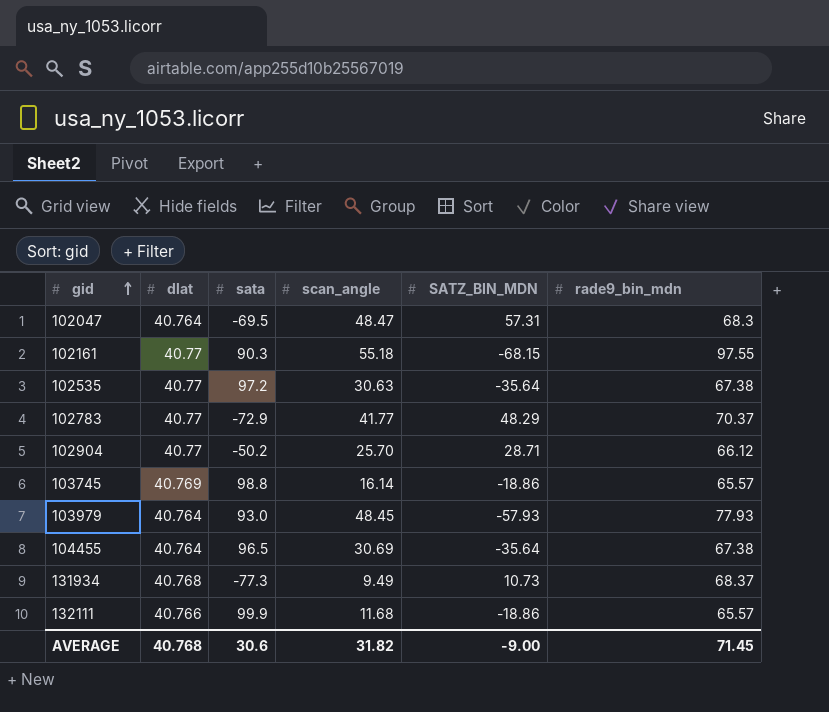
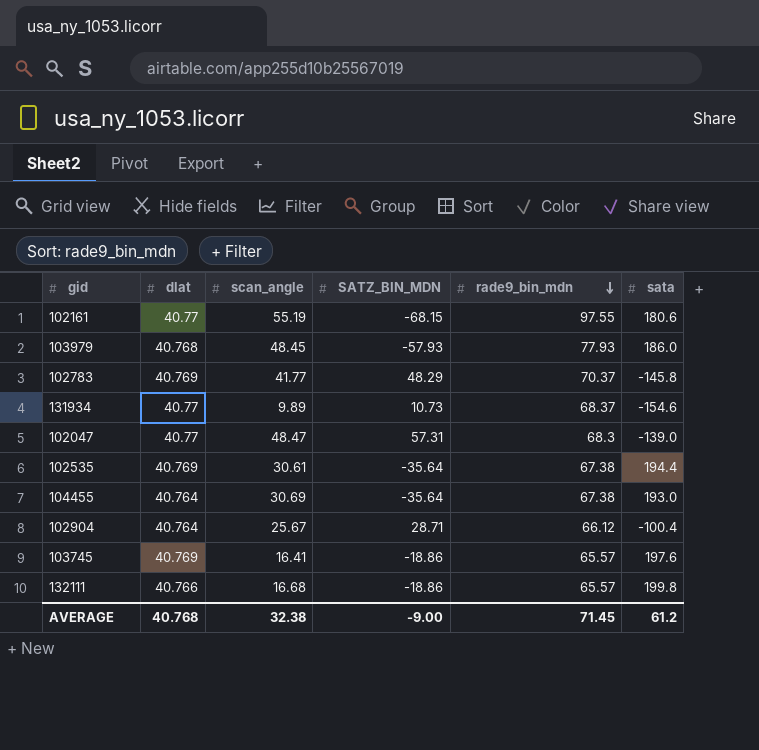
row order: gid ascending -> rade9_bin_mdn descending
column sata | position: 3 -> 6
102161 | scan_angle: 55.18 -> 55.19
102161 | sata: 90.3 -> 180.6
103979 | dlat: 40.764 -> 40.768
103979 | sata: 93.0 -> 186.0
102783 | dlat: 40.77 -> 40.769
102783 | sata: -72.9 -> -145.8
131934 | dlat: 40.768 -> 40.77
131934 | scan_angle: 9.49 -> 9.89
131934 | sata: -77.3 -> -154.6
102047 | dlat: 40.764 -> 40.77
102047 | sata: -69.5 -> -139.0
102535 | dlat: 40.77 -> 40.769
102535 | scan_angle: 30.63 -> 30.61
102535 | sata: 97.2 -> 194.4
104455 | sata: 96.5 -> 193.0
102904 | dlat: 40.77 -> 40.764
102904 | scan_angle: 25.70 -> 25.67
102904 | sata: -50.2 -> -100.4
103745 | scan_angle: 16.14 -> 16.41
103745 | sata: 98.8 -> 197.6
132111 | scan_angle: 11.68 -> 16.68
132111 | sata: 99.9 -> 199.8
AVERAGE | scan_angle: 31.82 -> 32.38
AVERAGE | sata: 30.6 -> 61.2

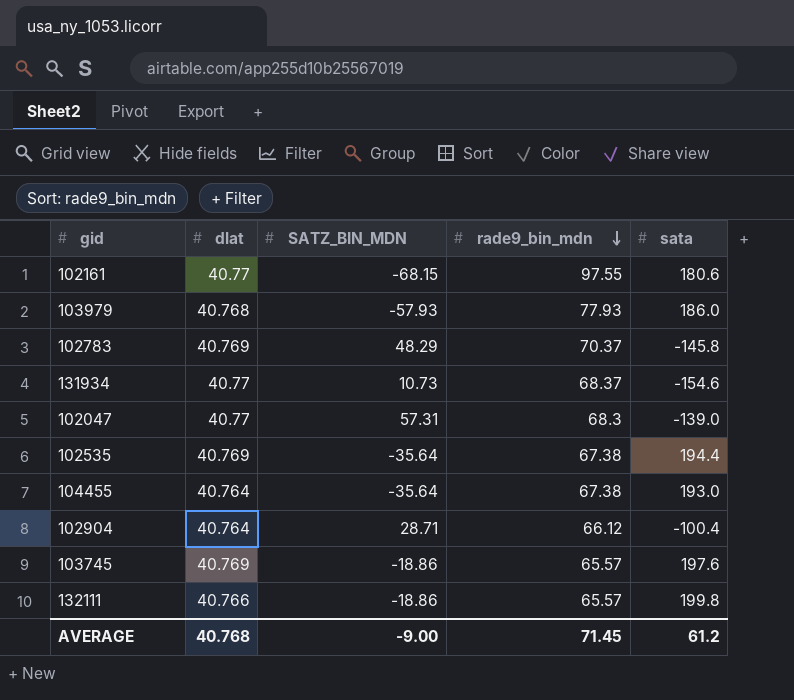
column scan_angle | position: 3 -> none

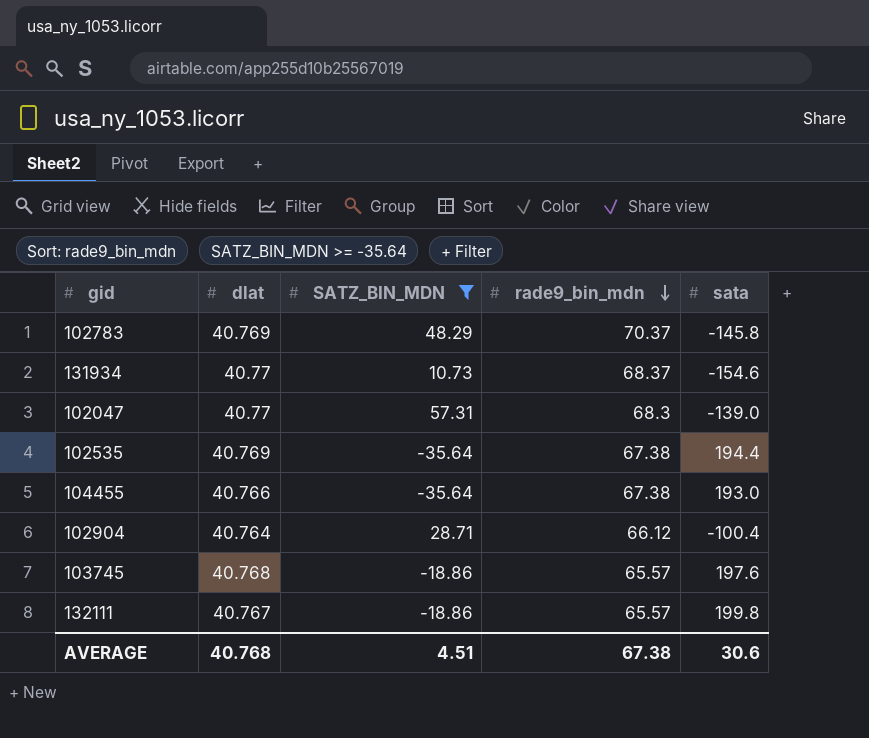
filter: none -> SATZ_BIN_MDN >= -35.64
104455 | dlat: 40.764 -> 40.766
103745 | dlat: 40.769 -> 40.768
132111 | dlat: 40.766 -> 40.767
AVERAGE | SATZ_BIN_MDN: -9.00 -> 4.51
AVERAGE | rade9_bin_mdn: 71.45 -> 67.38
AVERAGE | sata: 61.2 -> 30.6

